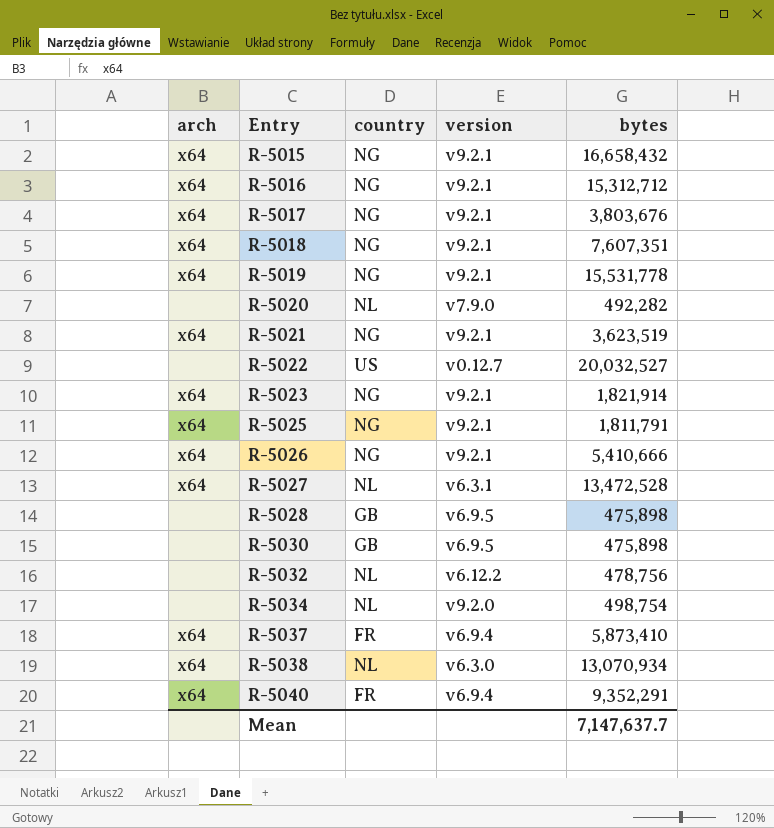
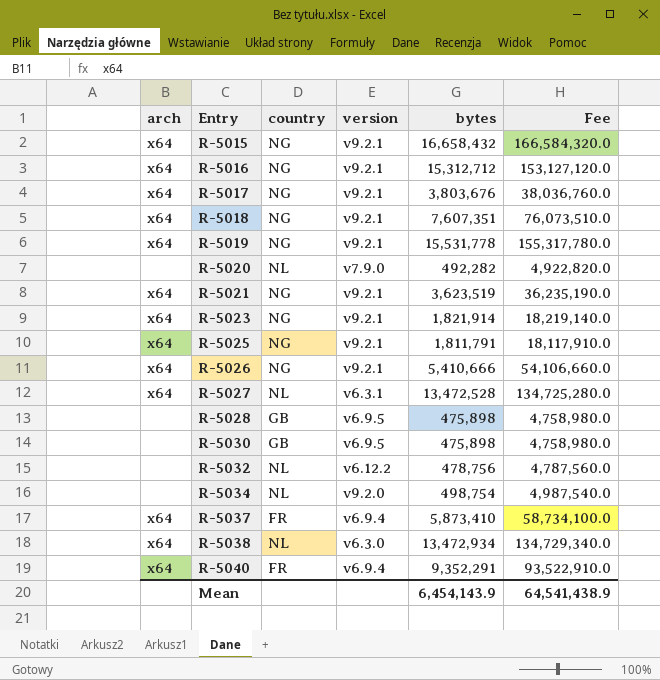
column Fee | formula: none -> [bytes] * 10
row R-5022: none | US | v0.12.7 | 20,032,527 -> none
R-5038 | bytes: 13,070,934 -> 13,472,934
Mean | bytes: 7,147,637.7 -> 6,454,143.9

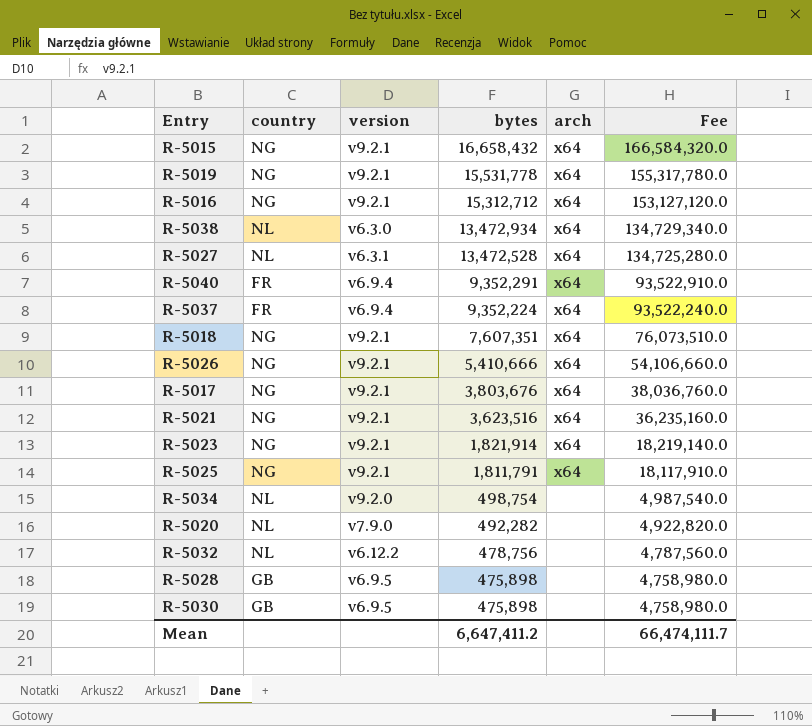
row order: Entry ascending -> bytes descending
column arch | position: 1 -> 5
R-5037 | bytes: 5,873,410 -> 9,352,224
R-5037 | Fee: 58,734,100.0 -> 93,522,240.0
R-5021 | bytes: 3,623,519 -> 3,623,516
R-5021 | Fee: 36,235,190.0 -> 36,235,160.0
Mean | bytes: 6,454,143.9 -> 6,647,411.2
Mean | Fee: 64,541,438.9 -> 66,474,111.7

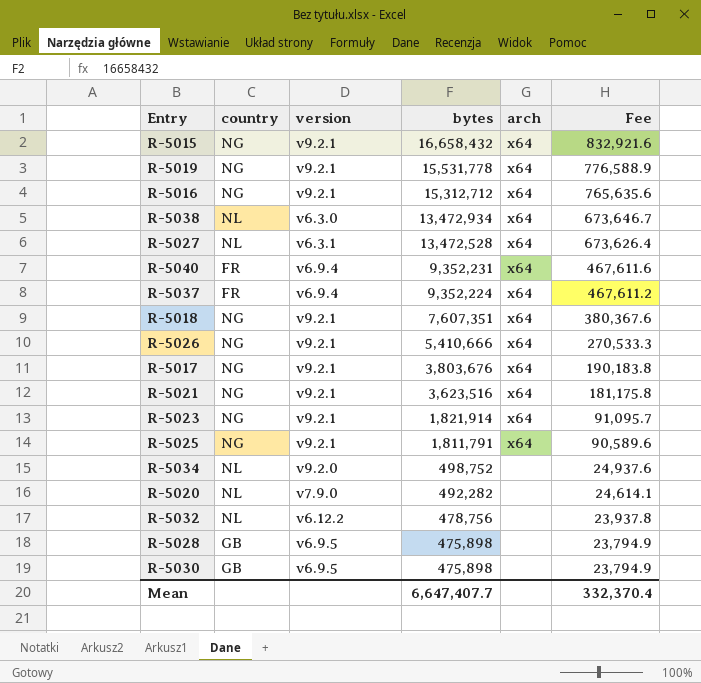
column Fee | formula: [bytes] * 10 -> [bytes] * 0.05
R-5040 | bytes: 9,352,291 -> 9,352,231
R-5034 | bytes: 498,754 -> 498,752
Mean | bytes: 6,647,411.2 -> 6,647,407.7
Mean | Fee: 66,474,111.7 -> 332,370.4

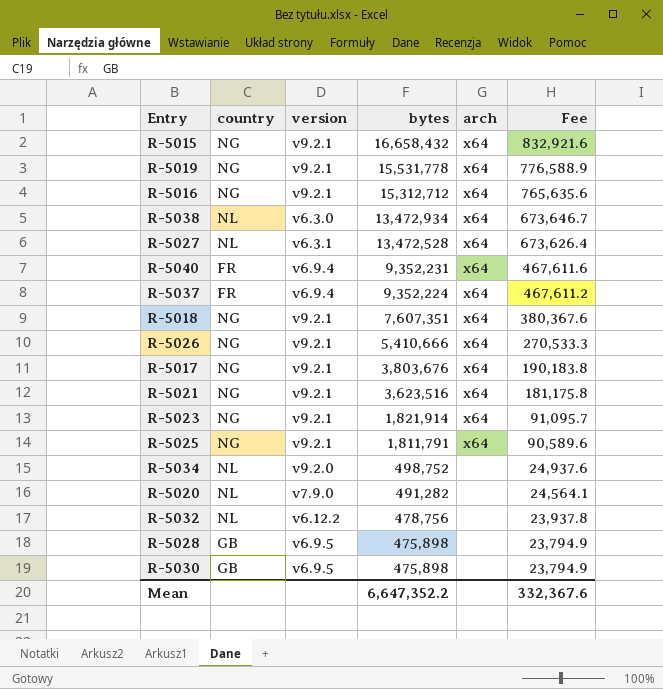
R-5020 | bytes: 492,282 -> 491,282
R-5020 | Fee: 24,614.1 -> 24,564.1
Mean | bytes: 6,647,407.7 -> 6,647,352.2
Mean | Fee: 332,370.4 -> 332,367.6

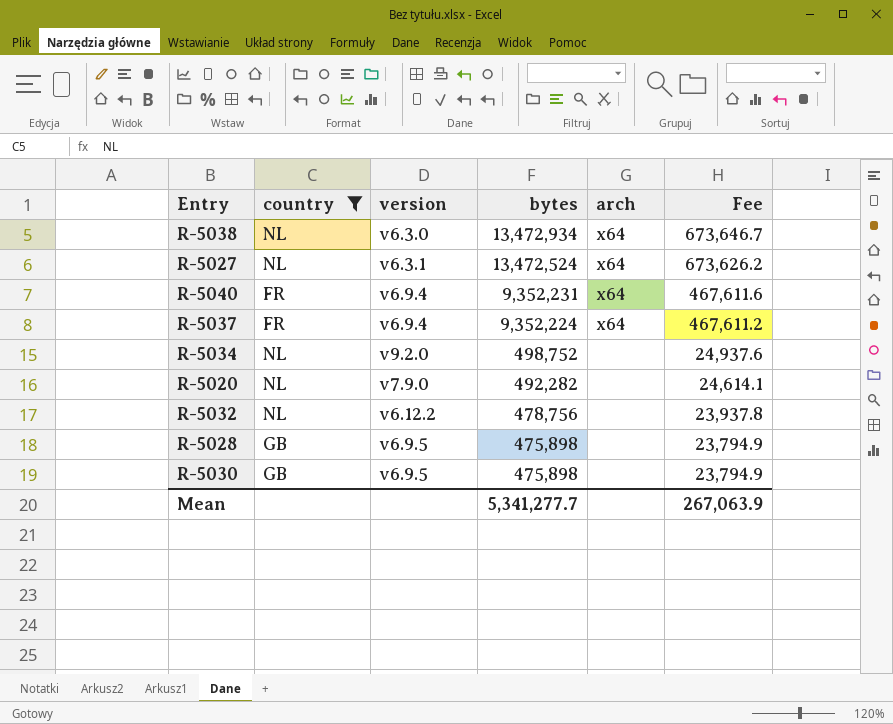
filter: none -> country != NG
R-5027 | bytes: 13,472,528 -> 13,472,524
R-5027 | Fee: 673,626.4 -> 673,626.2
R-5020 | bytes: 491,282 -> 492,282
R-5020 | Fee: 24,564.1 -> 24,614.1
Mean | bytes: 6,647,352.2 -> 5,341,277.7
Mean | Fee: 332,367.6 -> 267,063.9

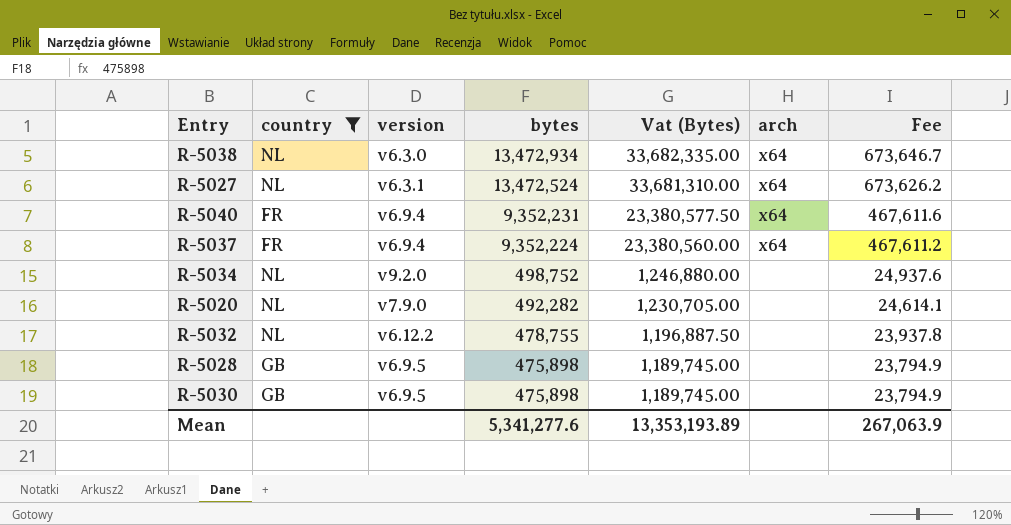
column Vat (Bytes) | formula: none -> [bytes] * 2.5
R-5032 | bytes: 478,756 -> 478,755
Mean | bytes: 5,341,277.7 -> 5,341,277.6

